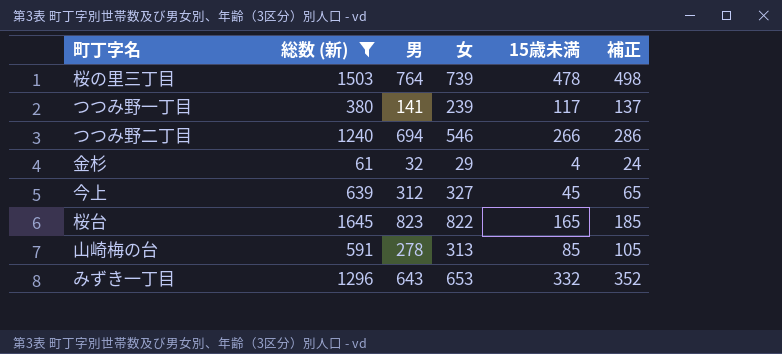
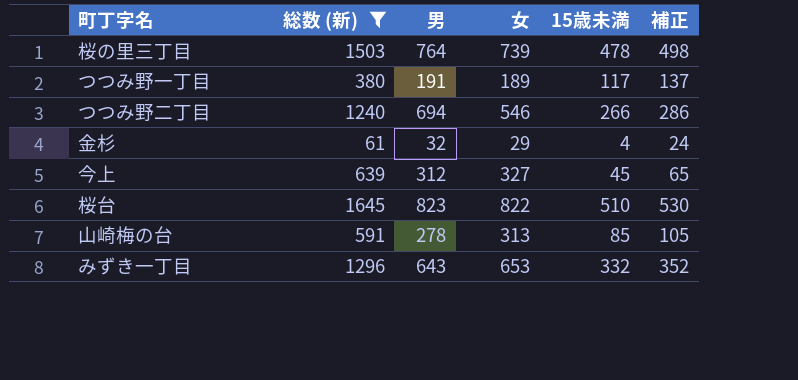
つつみ野一丁目 | 男: 141 -> 191
つつみ野一丁目 | 女: 239 -> 189
桜台 | 15歳未満: 165 -> 510
桜台 | 補正: 185 -> 530

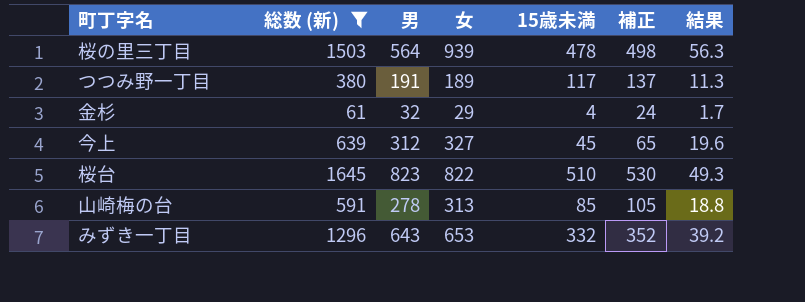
column 結果 | formula: none -> [女] * 0.06
row つつみ野二丁目: 1240 | 694 | 546 | 266 | 286 -> none
桜の里三丁目 | 男: 764 -> 564
桜の里三丁目 | 女: 739 -> 939

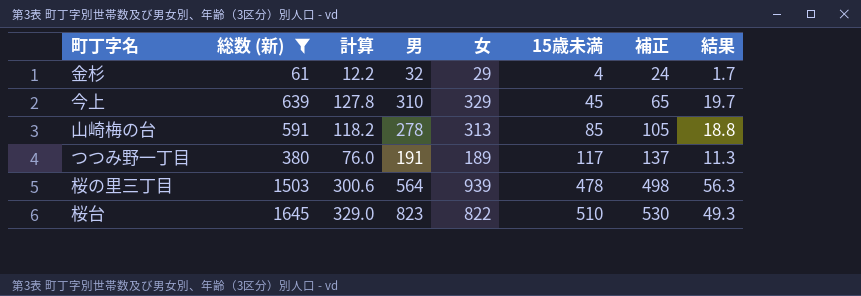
row order: none -> 15歳未満 ascending
column 計算 | formula: none -> [総数 (新)] * 0.2
row みずき一丁目: 1296 | 643 | 653 | 332 | 352 | 39.2 -> none
今上 | 男: 312 -> 310
今上 | 女: 327 -> 329
今上 | 結果: 19.6 -> 19.7

